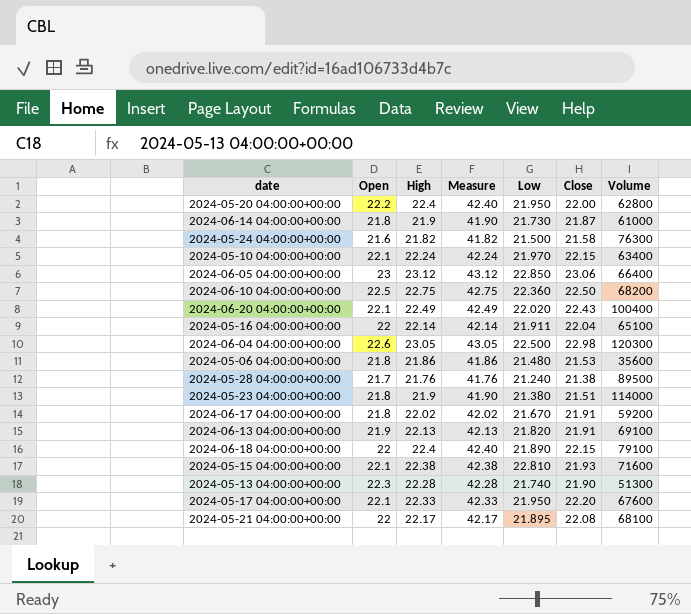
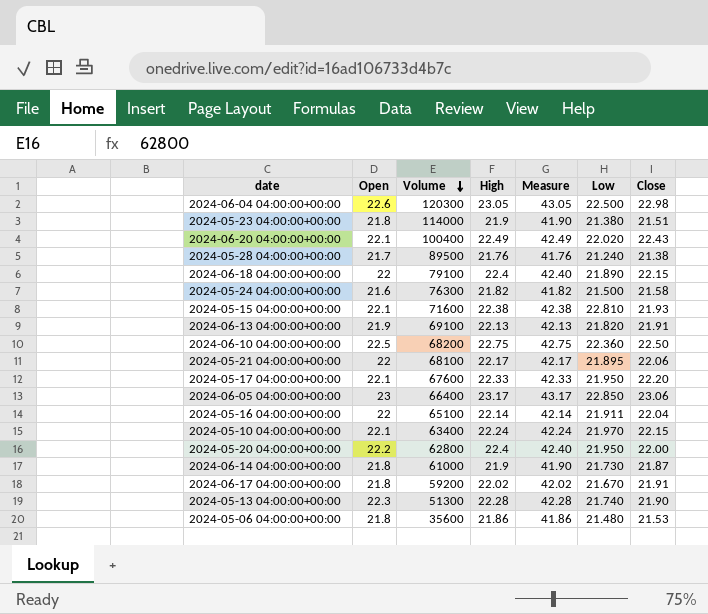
row order: none -> Volume descending
column Volume | position: 7 -> 3
2024-05-21 04:00:00+00:00 | Close: 22.08 -> 22.06
2024-06-05 04:00:00+00:00 | High: 23.12 -> 23.17
2024-06-05 04:00:00+00:00 | Measure: 43.12 -> 43.17

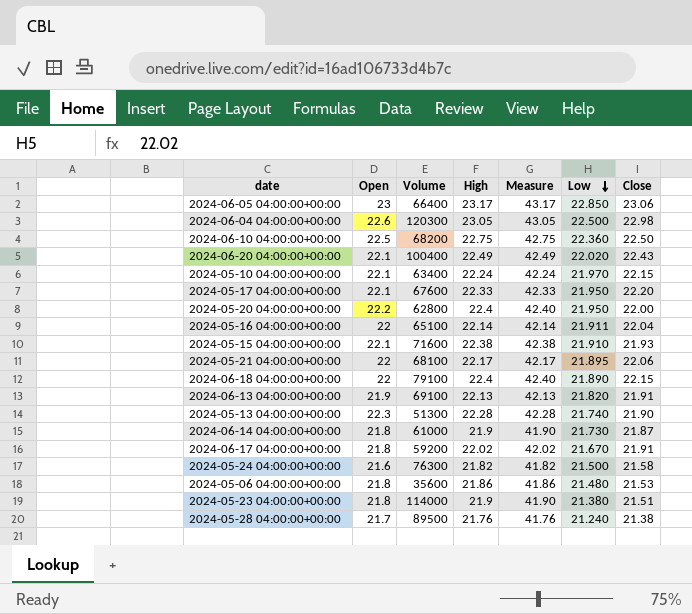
row order: Volume descending -> Low descending
2024-05-15 04:00:00+00:00 | Low: 22.810 -> 21.910

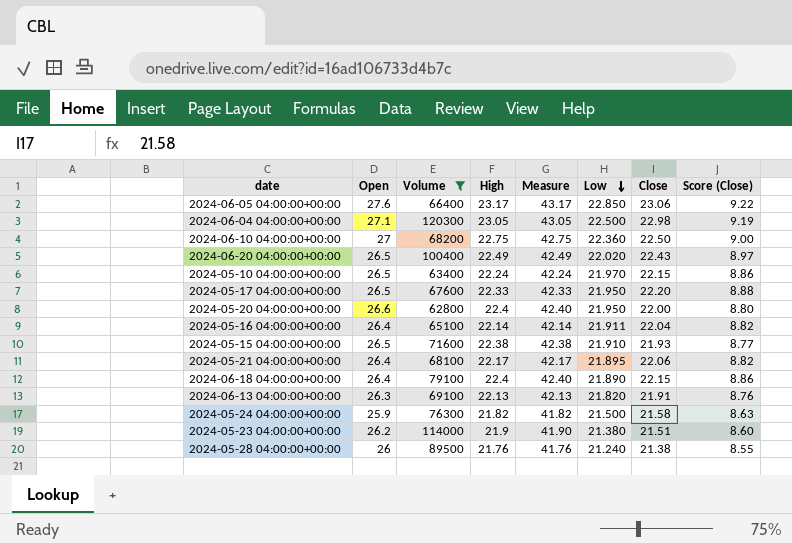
filter: none -> Volume >= 62800
column Score (Close) | formula: none -> [Close] * 0.4
2024-06-05 04:00:00+00:00 | Open: 23 -> 27.6
2024-06-04 04:00:00+00:00 | Open: 22.6 -> 27.1
2024-06-10 04:00:00+00:00 | Open: 22.5 -> 27
2024-06-20 04:00:00+00:00 | Open: 22.1 -> 26.5
2024-05-10 04:00:00+00:00 | Open: 22.1 -> 26.5
2024-05-17 04:00:00+00:00 | Open: 22.1 -> 26.5
2024-05-20 04:00:00+00:00 | Open: 22.2 -> 26.6
2024-05-16 04:00:00+00:00 | Open: 22 -> 26.4
2024-05-15 04:00:00+00:00 | Open: 22.1 -> 26.5
2024-05-21 04:00:00+00:00 | Open: 22 -> 26.4
2024-06-18 04:00:00+00:00 | Open: 22 -> 26.4
2024-06-13 04:00:00+00:00 | Open: 21.9 -> 26.3
2024-05-24 04:00:00+00:00 | Open: 21.6 -> 25.9
2024-05-23 04:00:00+00:00 | Open: 21.8 -> 26.2
2024-05-28 04:00:00+00:00 | Open: 21.7 -> 26

